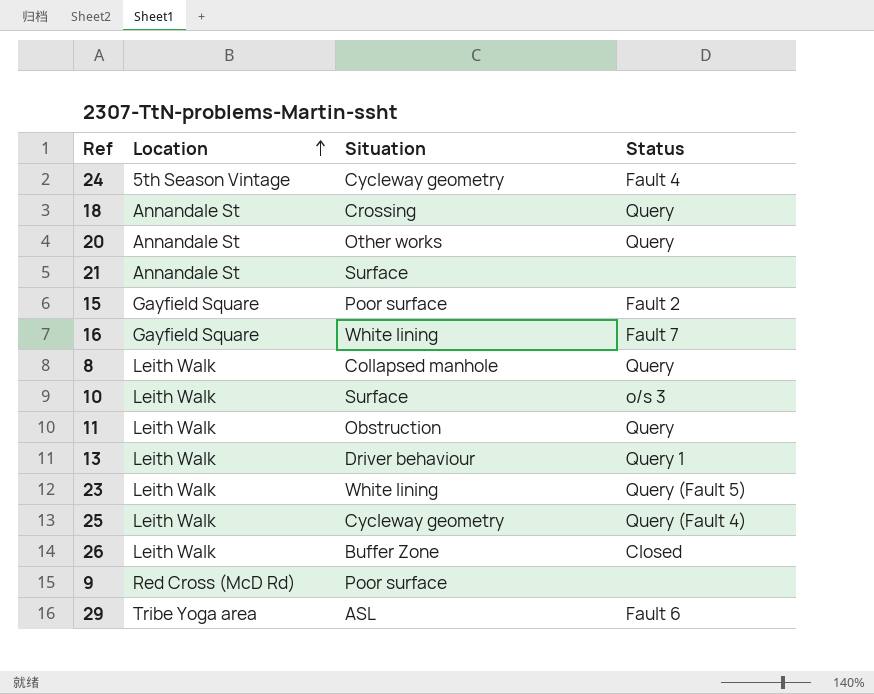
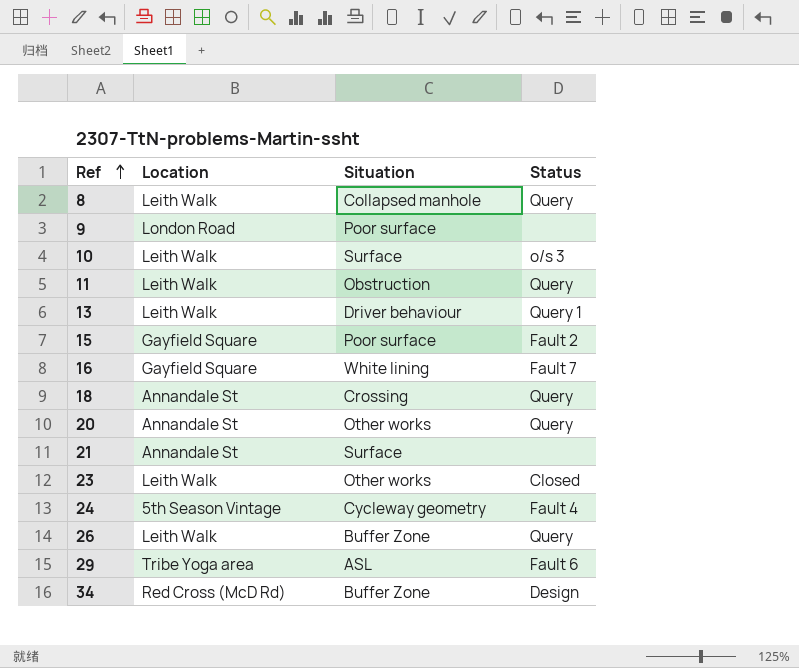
row order: Location ascending -> Ref ascending
row 25: Leith Walk | Cycleway geometry | Query (Fault 4) -> none
9 | Location: Red Cross (McD Rd) -> London Road
23 | Situation: White lining -> Other works
23 | Status: Query (Fault 5) -> Closed
26 | Status: Closed -> Query
row 34: none -> Red Cross (McD Rd) | Buffer Zone | Design

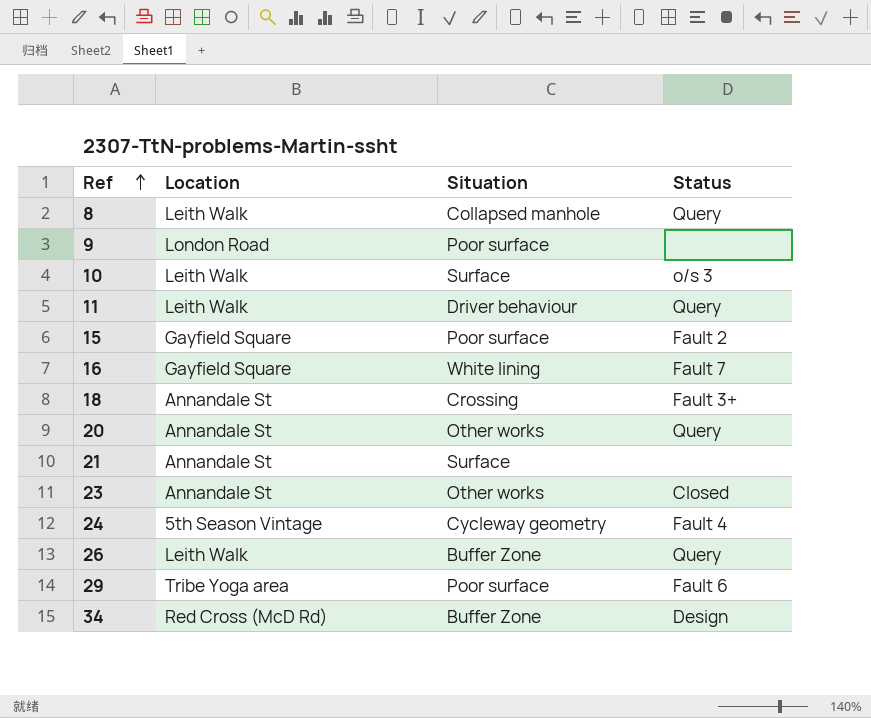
row 13: Leith Walk | Driver behaviour | Query 1 -> none
11 | Situation: Obstruction -> Driver behaviour
18 | Status: Query -> Fault 3+
23 | Location: Leith Walk -> Annandale St
29 | Situation: ASL -> Poor surface

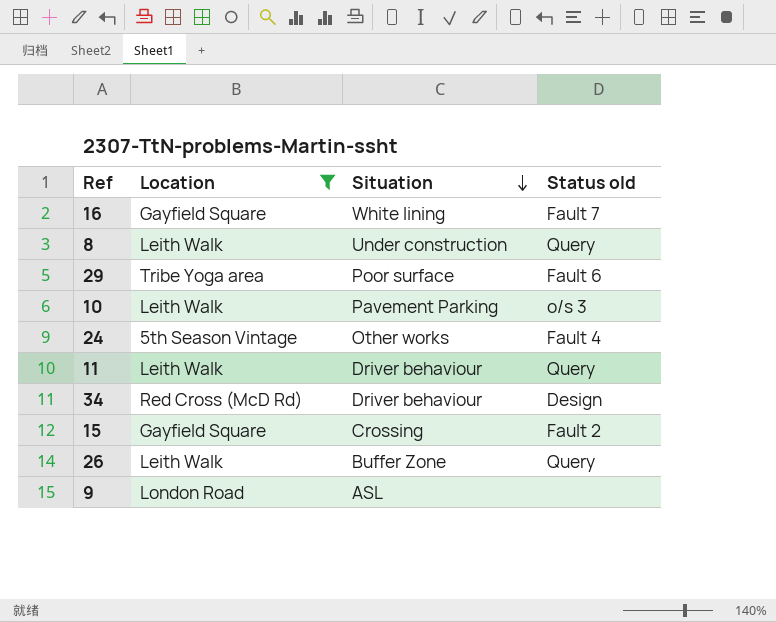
filter: none -> Location != Annandale St
row order: Ref ascending -> Situation descending
column name: Status -> Status old
8 | Situation: Collapsed manhole -> Under construction
10 | Situation: Surface -> Pavement Parking
24 | Situation: Cycleway geometry -> Other works
34 | Situation: Buffer Zone -> Driver behaviour
15 | Situation: Poor surface -> Crossing
9 | Situation: Poor surface -> ASL

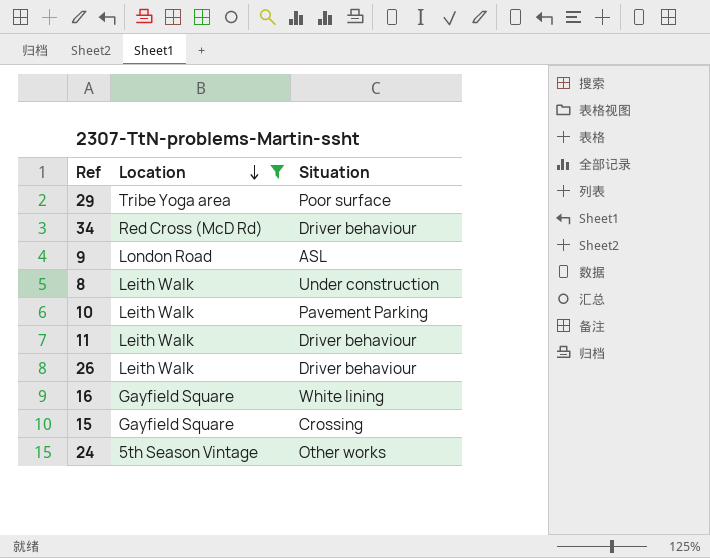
row order: Situation descending -> Location descending
column Status old | position: 4 -> none
26 | Situation: Buffer Zone -> Driver behaviour

